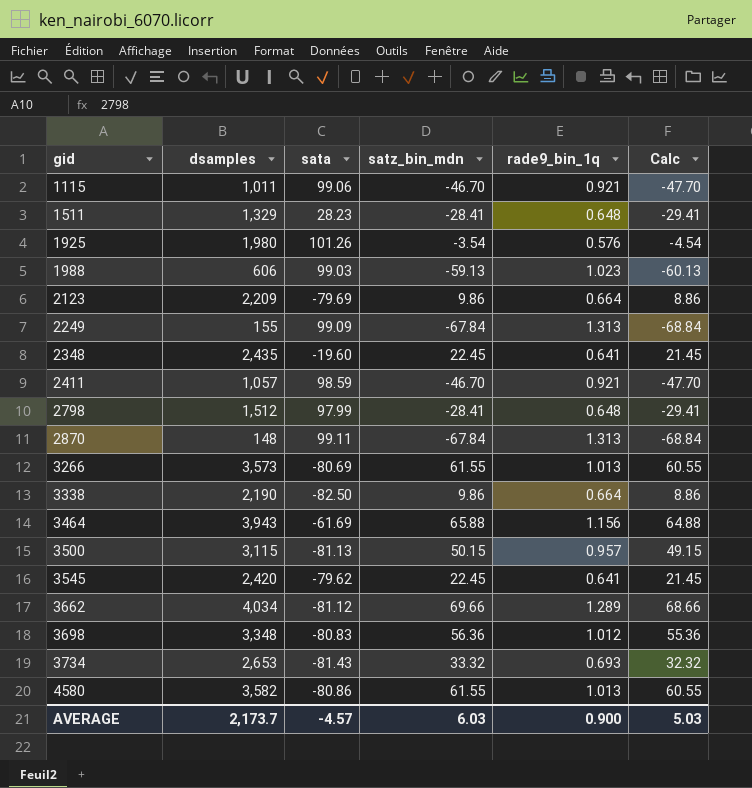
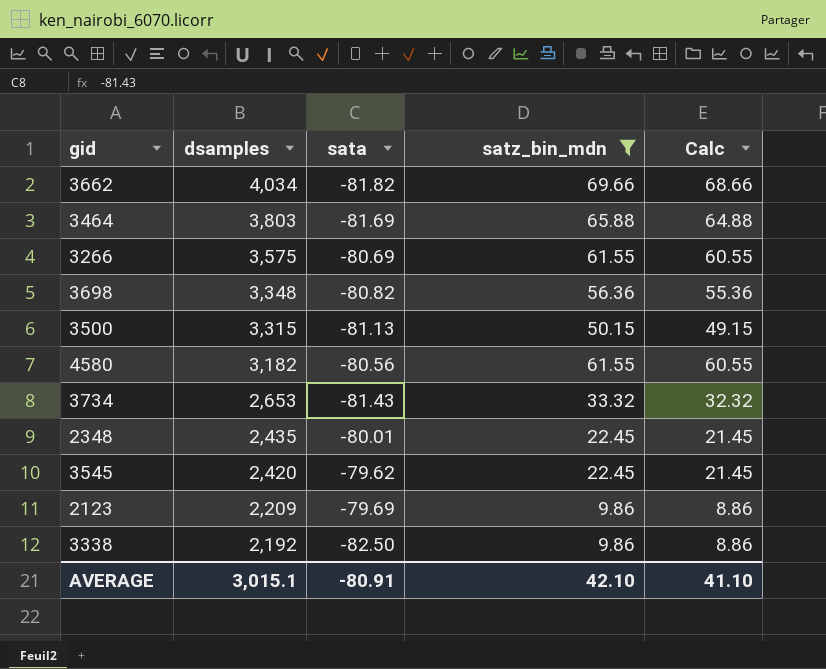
filter: none -> satz_bin_mdn >= 9.86
row order: gid ascending -> dsamples descending
column rade9_bin_1q | position: 5 -> none
3662 | sata: -81.12 -> -81.82
3464 | dsamples: 3,943 -> 3,803
3464 | sata: -61.69 -> -81.69
3266 | dsamples: 3,573 -> 3,575
3698 | sata: -80.83 -> -80.82
3500 | dsamples: 3,115 -> 3,315
4580 | dsamples: 3,582 -> 3,182
4580 | sata: -80.86 -> -80.56
2348 | sata: -19.60 -> -80.01
3338 | dsamples: 2,190 -> 2,192
AVERAGE | dsamples: 2,173.7 -> 3,015.1
AVERAGE | sata: -4.57 -> -80.91
AVERAGE | satz_bin_mdn: 6.03 -> 42.10
AVERAGE | Calc: 5.03 -> 41.10

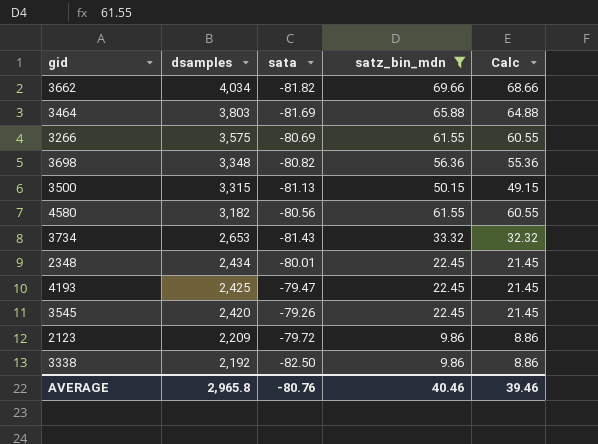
2348 | dsamples: 2,435 -> 2,434
row 4193: none -> 2,425 | -79.47 | 22.45 | 21.45
3545 | sata: -79.62 -> -79.26
2123 | sata: -79.69 -> -79.72
AVERAGE | dsamples: 3,015.1 -> 2,965.8
AVERAGE | sata: -80.91 -> -80.76
AVERAGE | satz_bin_mdn: 42.10 -> 40.46
AVERAGE | Calc: 41.10 -> 39.46

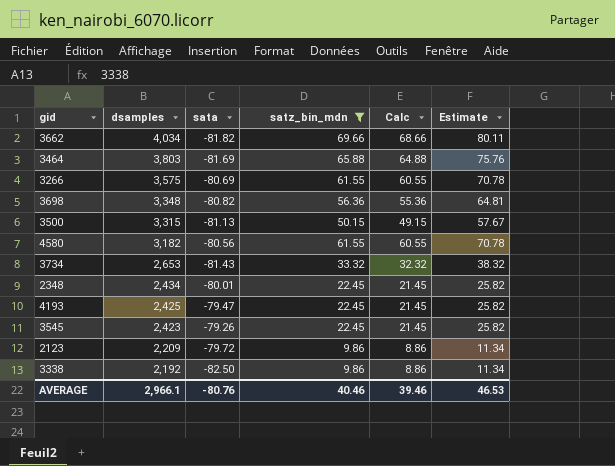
column Estimate | formula: none -> [satz_bin_mdn] * 1.15
3545 | dsamples: 2,420 -> 2,423
AVERAGE | dsamples: 2,965.8 -> 2,966.1

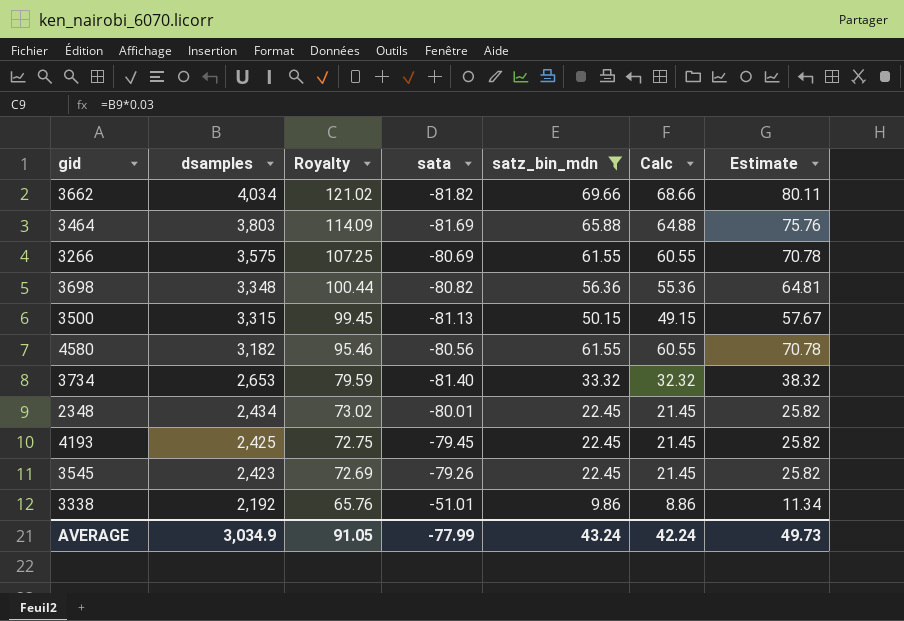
column Royalty | formula: none -> [dsamples] * 0.03
row 2123: 2,209 | -79.72 | 9.86 | 8.86 | 11.34 -> none
3734 | sata: -81.43 -> -81.40
4193 | sata: -79.47 -> -79.45
3338 | sata: -82.50 -> -51.01
AVERAGE | dsamples: 2,966.1 -> 3,034.9
AVERAGE | sata: -80.76 -> -77.99
AVERAGE | satz_bin_mdn: 40.46 -> 43.24
AVERAGE | Calc: 39.46 -> 42.24
AVERAGE | Estimate: 46.53 -> 49.73

